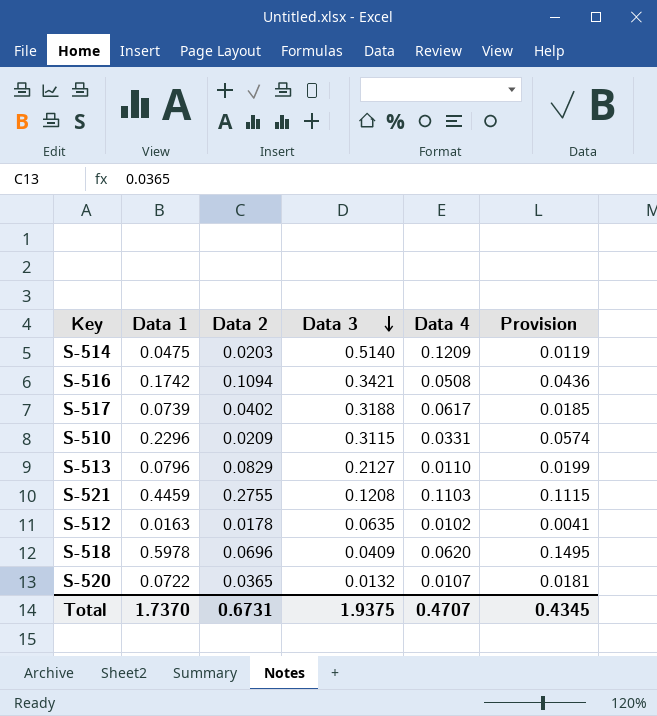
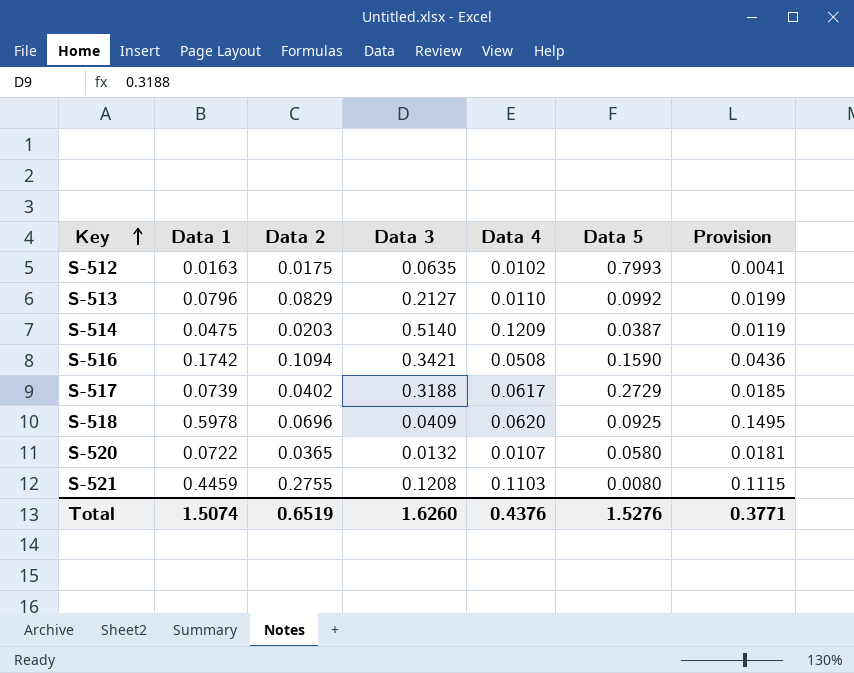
row order: Data 3 descending -> Key ascending
column Data 5 | position: none -> 6
row S-510: 0.2296 | 0.0209 | 0.3115 | 0.0331 | 0.0574 -> none
S-512 | Data 2: 0.0178 -> 0.0175
Total | Data 1: 1.7370 -> 1.5074
Total | Data 2: 0.6731 -> 0.6519
Total | Data 3: 1.9375 -> 1.6260
Total | Data 4: 0.4707 -> 0.4376
Total | Provision: 0.4345 -> 0.3771

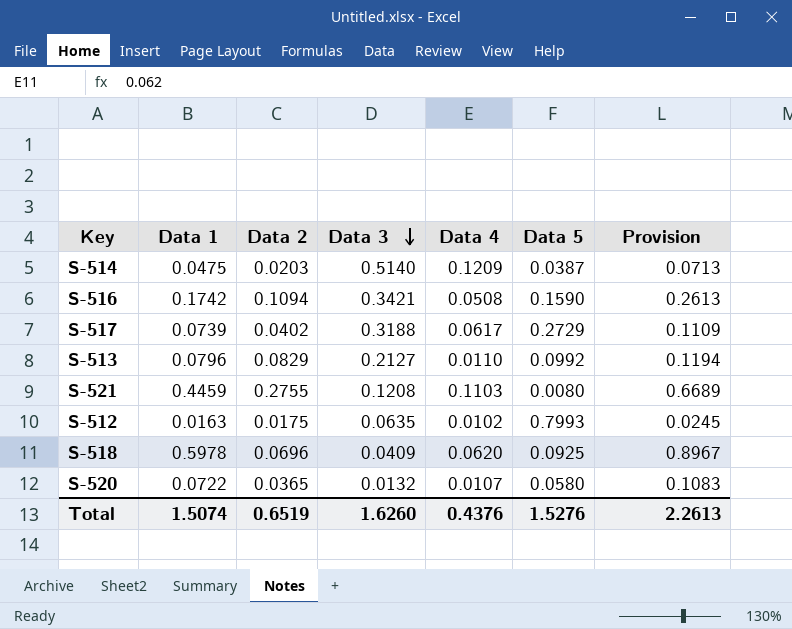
row order: Key ascending -> Data 3 descending
column Provision | formula: [Data 1] * 0.25 -> [Data 1] * 1.5
Total | Provision: 0.3771 -> 2.2613

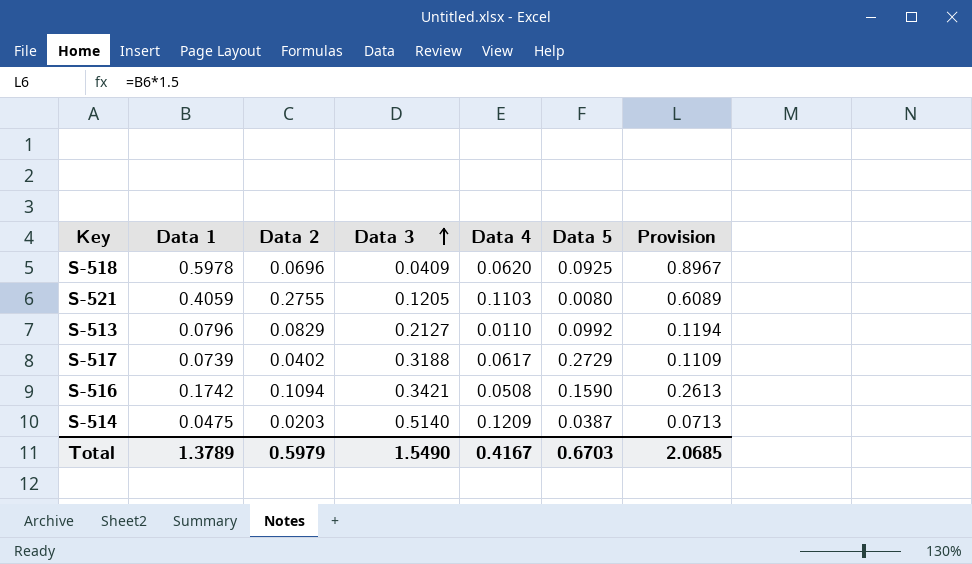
row order: Data 3 descending -> Data 3 ascending
row S-512: 0.0163 | 0.0175 | 0.0635 | 0.0102 | 0.7993 | 0.0245 -> none
row S-520: 0.0722 | 0.0365 | 0.0132 | 0.0107 | 0.0580 | 0.1083 -> none
S-521 | Data 1: 0.4459 -> 0.4059
S-521 | Data 3: 0.1208 -> 0.1205
S-521 | Provision: 0.6689 -> 0.6089
Total | Data 1: 1.5074 -> 1.3789
Total | Data 2: 0.6519 -> 0.5979
Total | Data 3: 1.6260 -> 1.5490
Total | Data 4: 0.4376 -> 0.4167
Total | Data 5: 1.5276 -> 0.6703
Total | Provision: 2.2613 -> 2.0685

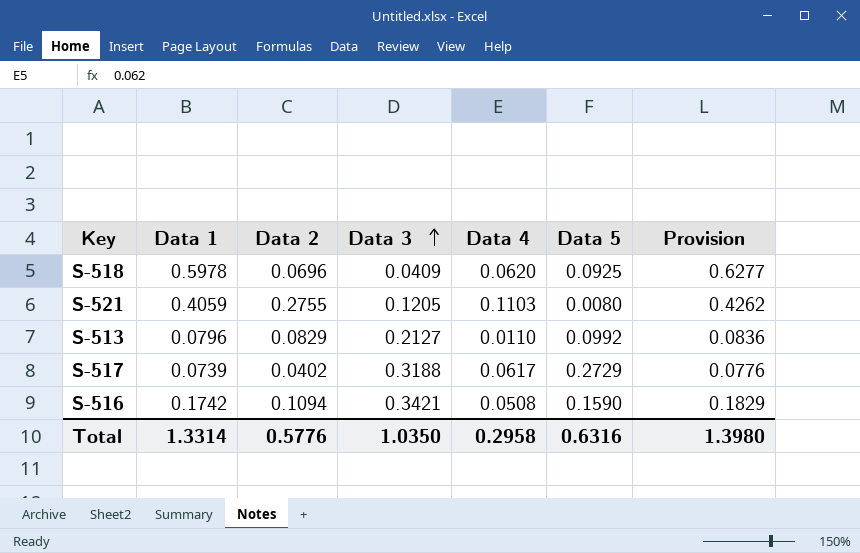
column Provision | formula: [Data 1] * 1.5 -> [Data 1] * 1.05
row S-514: 0.0475 | 0.0203 | 0.5140 | 0.1209 | 0.0387 | 0.0713 -> none
Total | Data 1: 1.3789 -> 1.3314
Total | Data 2: 0.5979 -> 0.5776
Total | Data 3: 1.5490 -> 1.0350
Total | Data 4: 0.4167 -> 0.2958
Total | Data 5: 0.6703 -> 0.6316
Total | Provision: 2.0685 -> 1.3980

